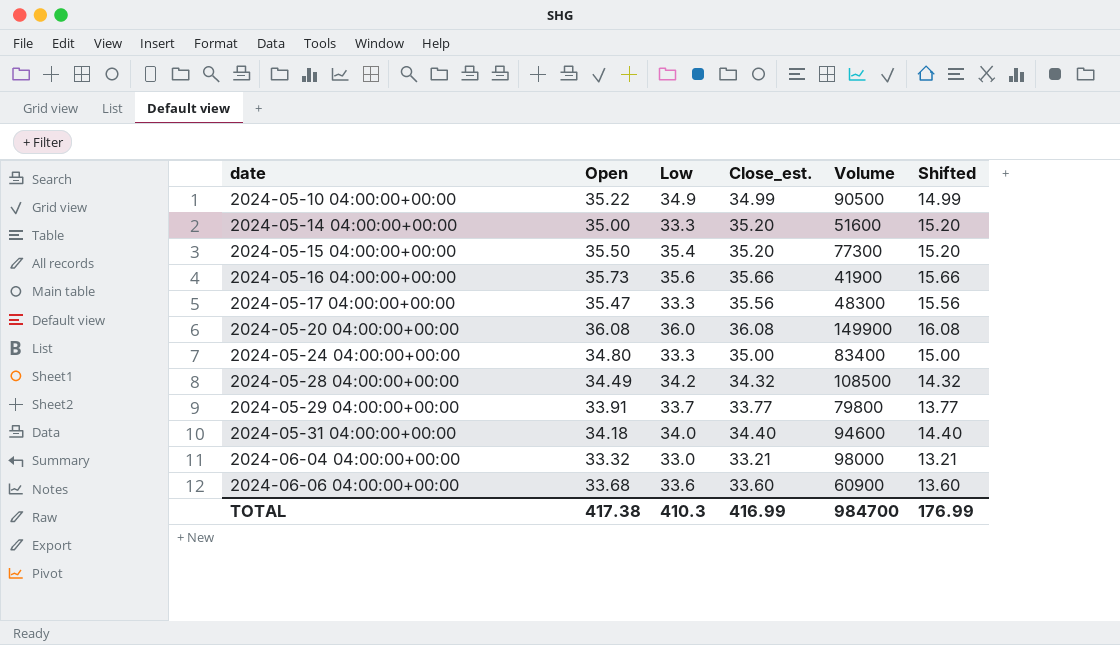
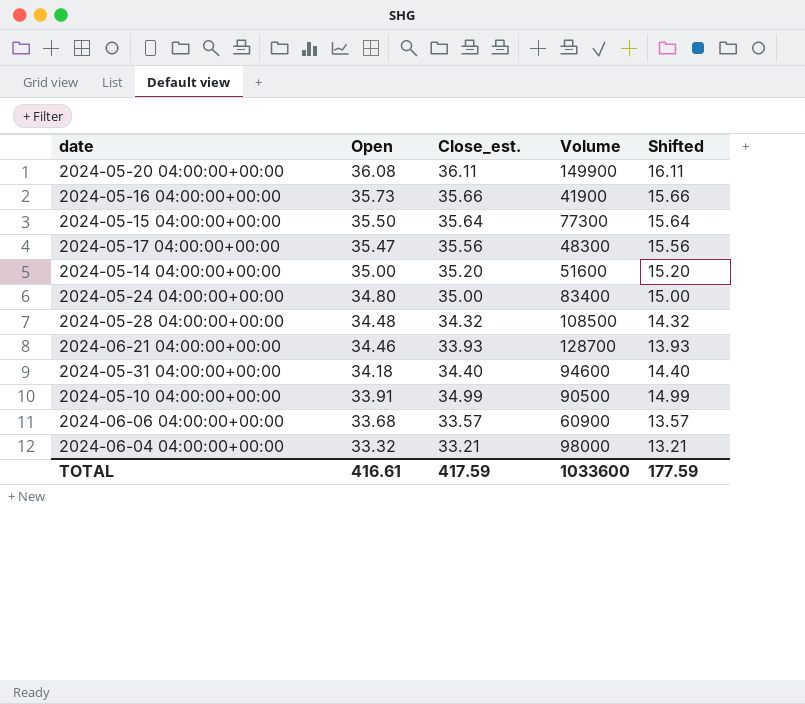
row order: date ascending -> Open descending
column Low | position: 3 -> none
row 2024-05-29 04:00:00+00:00: 33.91 | 33.7 | 33.77 | 79800 | 13.77 -> none
2024-05-20 04:00:00+00:00 | Close_est.: 36.08 -> 36.11
2024-05-20 04:00:00+00:00 | Shifted: 16.08 -> 16.11
2024-05-15 04:00:00+00:00 | Close_est.: 35.20 -> 35.64
2024-05-15 04:00:00+00:00 | Shifted: 15.20 -> 15.64
2024-05-28 04:00:00+00:00 | Open: 34.49 -> 34.48
row 2024-06-21 04:00:00+00:00: none -> 34.46 | 33.93 | 128700 | 13.93
2024-05-10 04:00:00+00:00 | Open: 35.22 -> 33.91
2024-06-06 04:00:00+00:00 | Close_est.: 33.60 -> 33.57
2024-06-06 04:00:00+00:00 | Shifted: 13.60 -> 13.57
TOTAL | Open: 417.38 -> 416.61
TOTAL | Close_est.: 416.99 -> 417.59
TOTAL | Volume: 984700 -> 1033600
TOTAL | Shifted: 176.99 -> 177.59

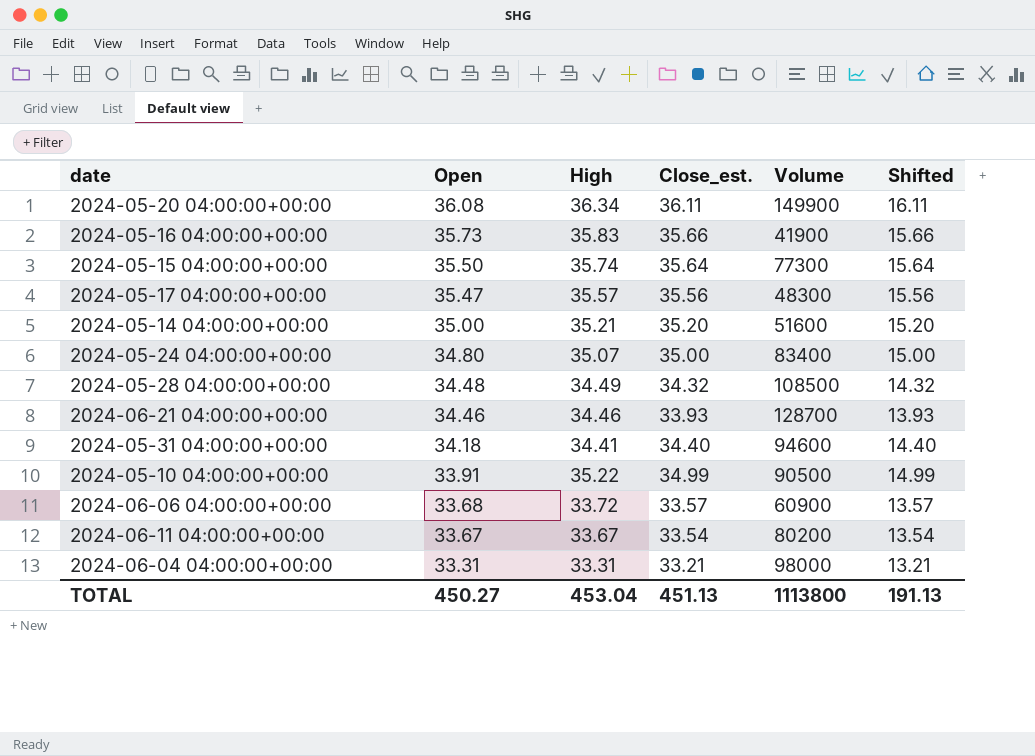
column High | position: none -> 3
row 2024-06-11 04:00:00+00:00: none -> 33.67 | 33.67 | 33.54 | 80200 | 13.54
2024-06-04 04:00:00+00:00 | Open: 33.32 -> 33.31
TOTAL | Open: 416.61 -> 450.27
TOTAL | Close_est.: 417.59 -> 451.13
TOTAL | Volume: 1033600 -> 1113800
TOTAL | Shifted: 177.59 -> 191.13

